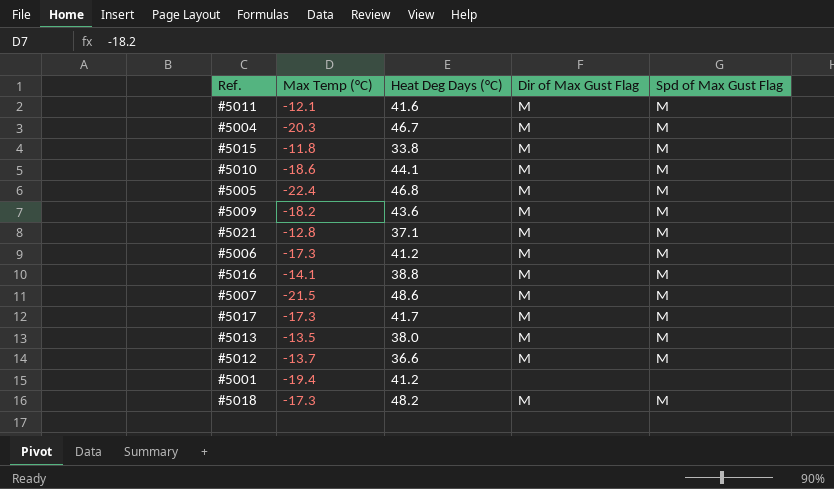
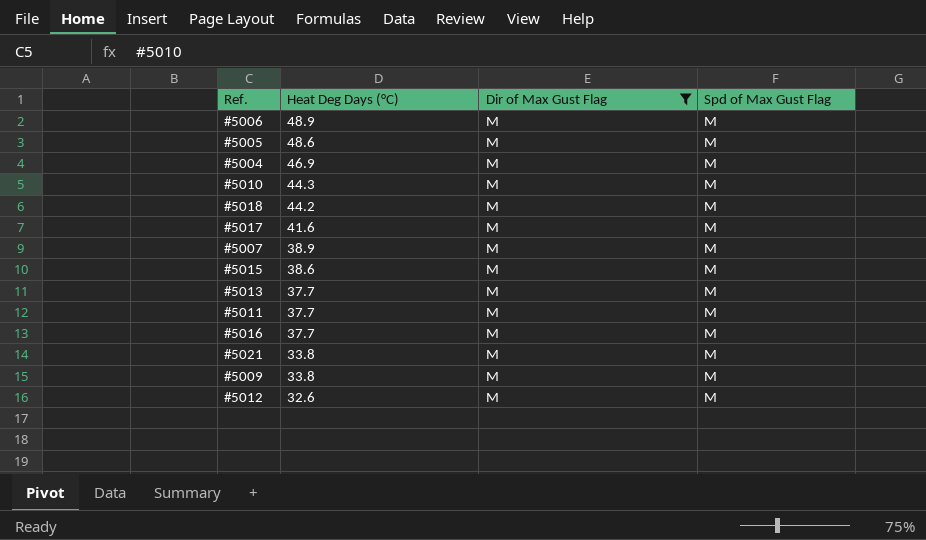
filter: none -> Dir of Max Gust Flag = M
row order: none -> Heat Deg Days (°C) descending
column Max Temp (°C) | position: 2 -> none
#5006 | Heat Deg Days (°C): 41.2 -> 48.9
#5005 | Heat Deg Days (°C): 46.8 -> 48.6
#5004 | Heat Deg Days (°C): 46.7 -> 46.9
#5010 | Heat Deg Days (°C): 44.1 -> 44.3
#5018 | Heat Deg Days (°C): 48.2 -> 44.2
#5017 | Heat Deg Days (°C): 41.7 -> 41.6
#5007 | Heat Deg Days (°C): 48.6 -> 38.9
#5015 | Heat Deg Days (°C): 33.8 -> 38.6
#5013 | Heat Deg Days (°C): 38.0 -> 37.7
#5011 | Heat Deg Days (°C): 41.6 -> 37.7
#5016 | Heat Deg Days (°C): 38.8 -> 37.7
#5021 | Heat Deg Days (°C): 37.1 -> 33.8
#5009 | Heat Deg Days (°C): 43.6 -> 33.8
#5012 | Heat Deg Days (°C): 36.6 -> 32.6

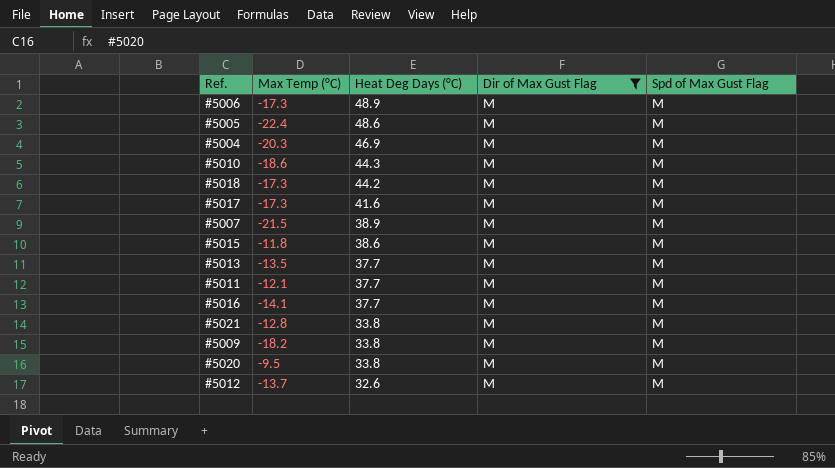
column Max Temp (°C) | position: none -> 2
row #5020: none -> -9.5 | 33.8 | M | M

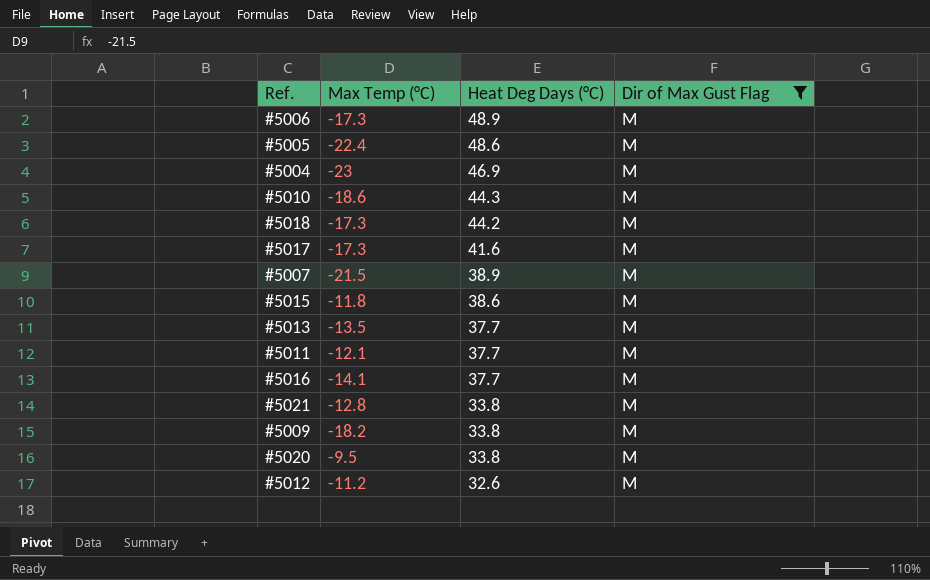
column Spd of Max Gust Flag | position: 5 -> none
#5004 | Max Temp (°C): -20.3 -> -23
#5012 | Max Temp (°C): -13.7 -> -11.2

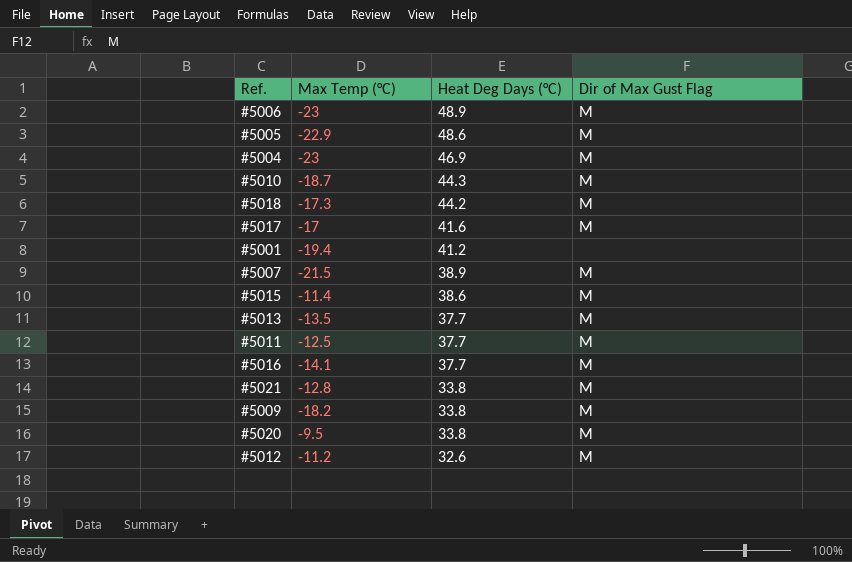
filter: Dir of Max Gust Flag = M -> none
#5006 | Max Temp (°C): -17.3 -> -23
#5005 | Max Temp (°C): -22.4 -> -22.9
#5010 | Max Temp (°C): -18.6 -> -18.7
#5017 | Max Temp (°C): -17.3 -> -17
#5015 | Max Temp (°C): -11.8 -> -11.4
#5011 | Max Temp (°C): -12.1 -> -12.5

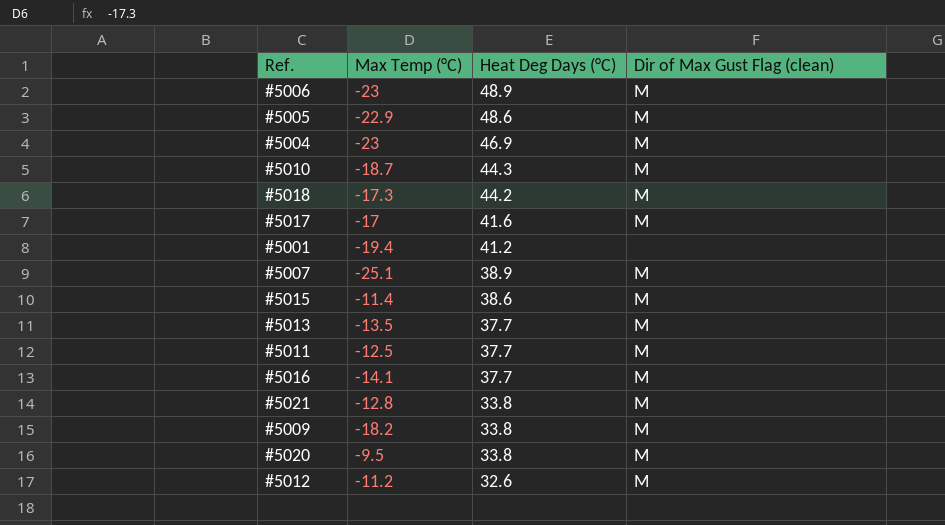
column name: Dir of Max Gust Flag -> Dir of Max Gust Flag (clean)
#5007 | Max Temp (°C): -21.5 -> -25.1

